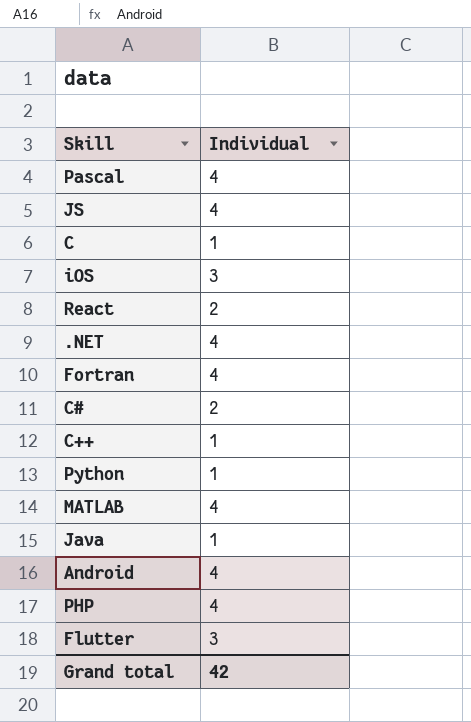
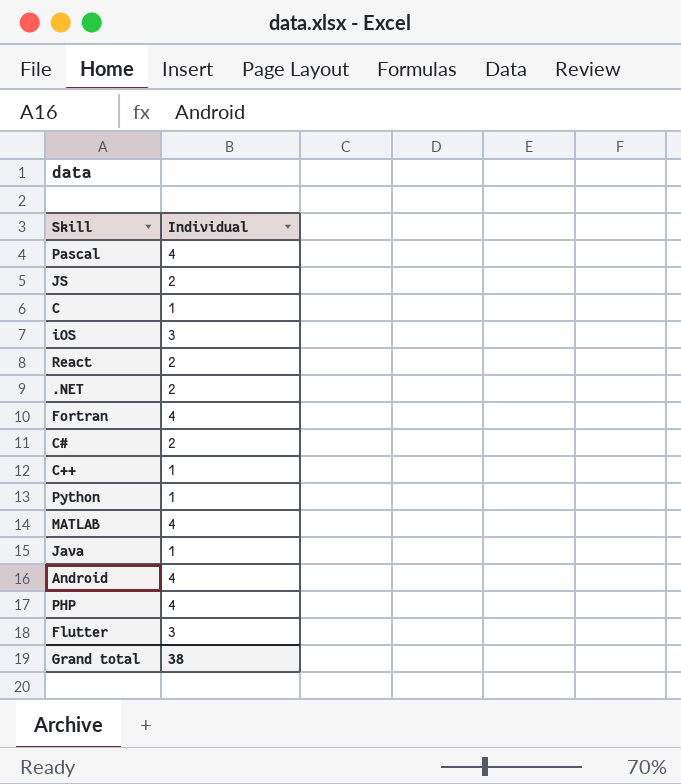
JS | Individual: 4 -> 2
.NET | Individual: 4 -> 2
Grand total | Individual: 42 -> 38

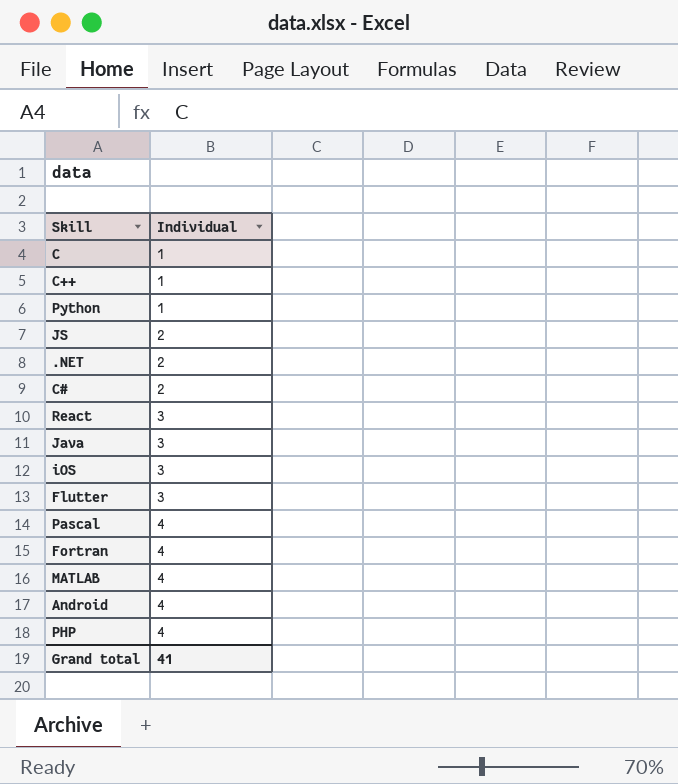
row order: none -> Individual ascending
React | Individual: 2 -> 3
Java | Individual: 1 -> 3
Grand total | Individual: 38 -> 41

